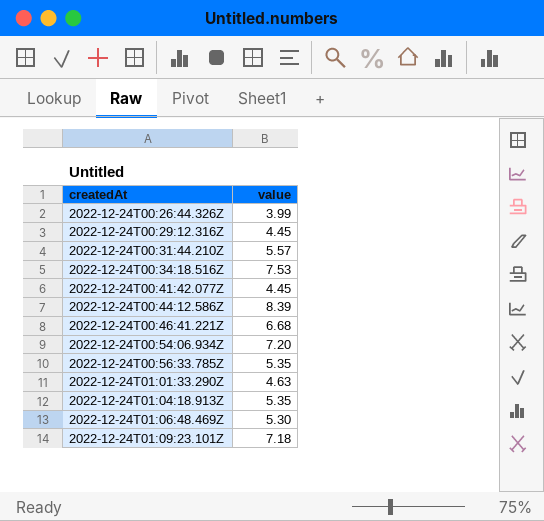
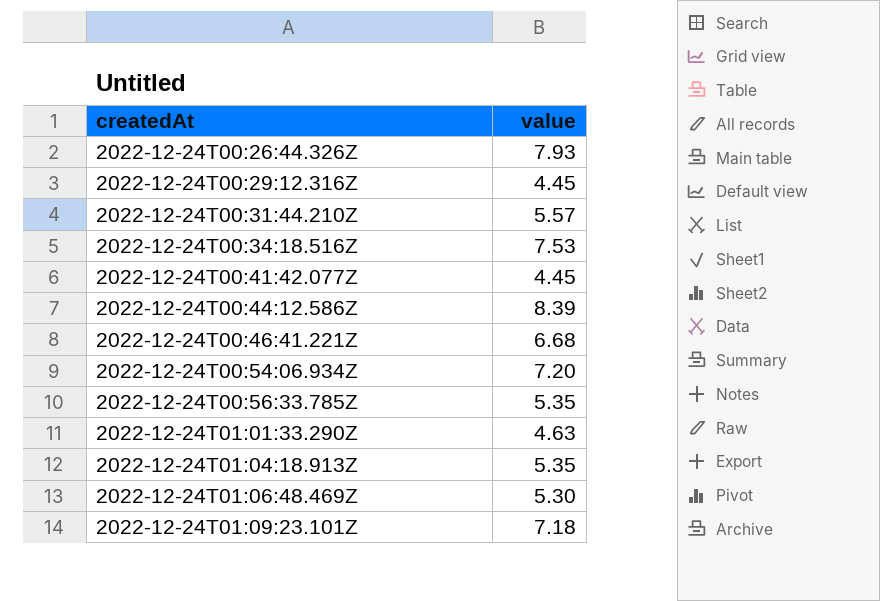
2022-12-24T00:26:44.326Z | value: 3.99 -> 7.93

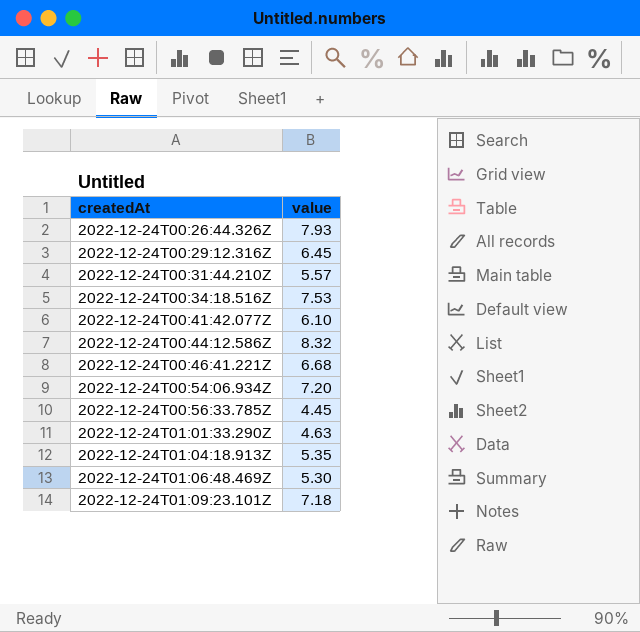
2022-12-24T00:29:12.316Z | value: 4.45 -> 6.45
2022-12-24T00:41:42.077Z | value: 4.45 -> 6.10
2022-12-24T00:44:12.586Z | value: 8.39 -> 8.32
2022-12-24T00:56:33.785Z | value: 5.35 -> 4.45

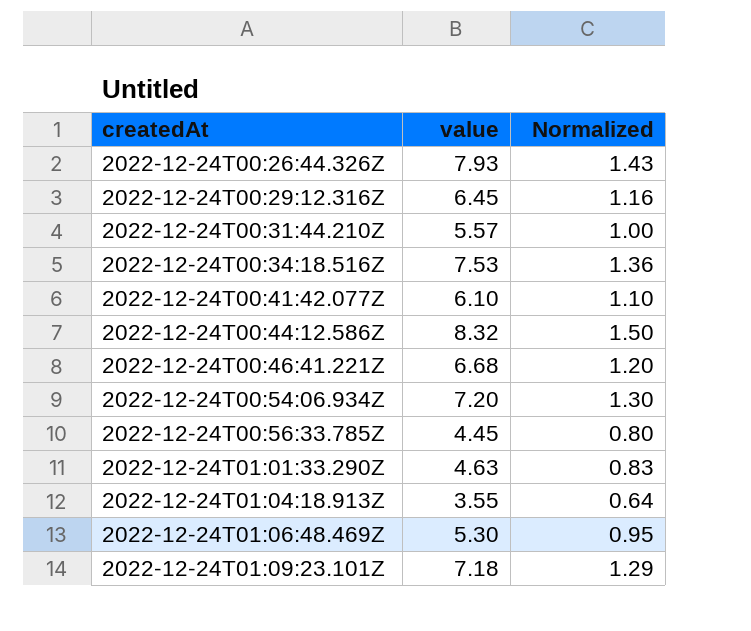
column Normalized | formula: none -> [value] * 0.18
2022-12-24T01:04:18.913Z | value: 5.35 -> 3.55

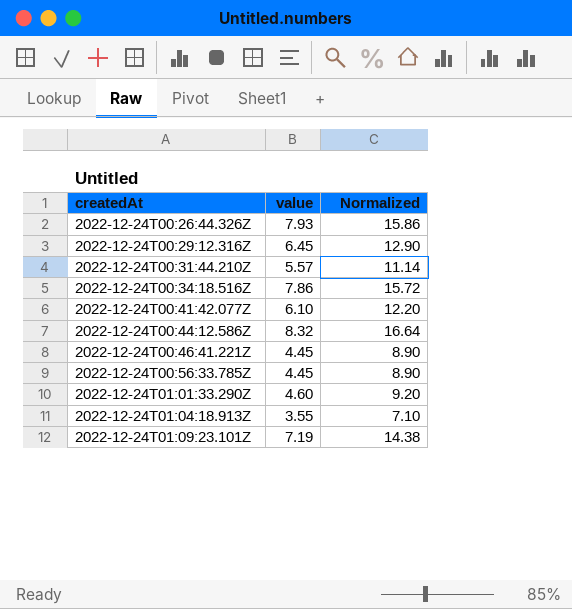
column Normalized | formula: [value] * 0.18 -> [value] * 2
row 2022-12-24T00:54:06.934Z: 7.20 | 1.30 -> none
row 2022-12-24T01:06:48.469Z: 5.30 | 0.95 -> none
2022-12-24T00:34:18.516Z | value: 7.53 -> 7.86
2022-12-24T00:46:41.221Z | value: 6.68 -> 4.45
2022-12-24T01:01:33.290Z | value: 4.63 -> 4.60
2022-12-24T01:09:23.101Z | value: 7.18 -> 7.19

